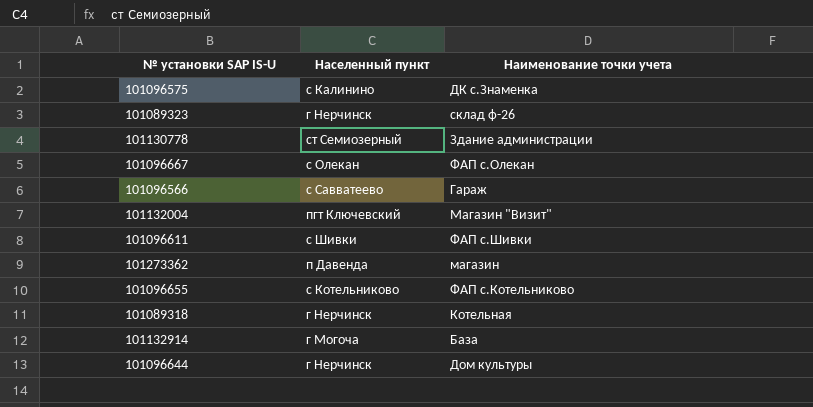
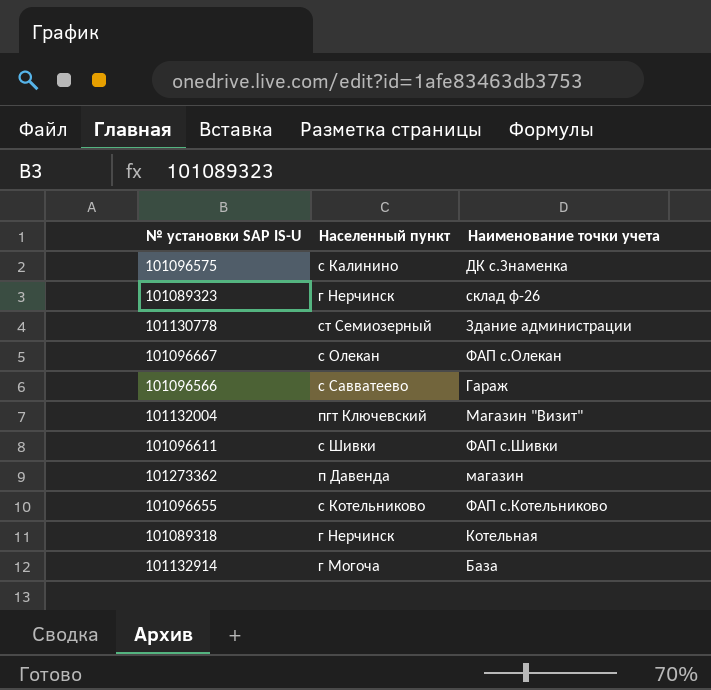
row 101096644: г Нерчинск | Дом культуры -> none

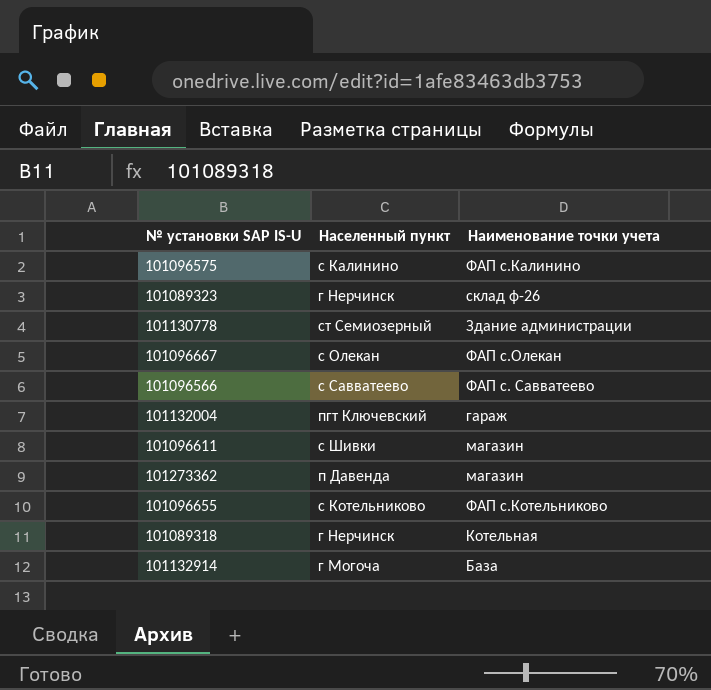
101096575 | Наименование точки учета: ДК с.Знаменка -> ФАП с.Калинино
101096566 | Наименование точки учета: Гараж -> ФАП с. Савватеево
101132004 | Наименование точки учета: Магазин "Визит" -> гараж
101096611 | Наименование точки учета: ФАП с.Шивки -> магазин

